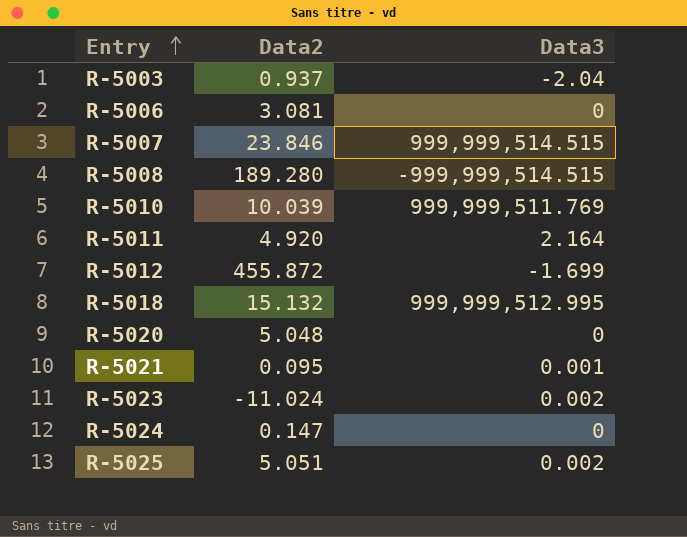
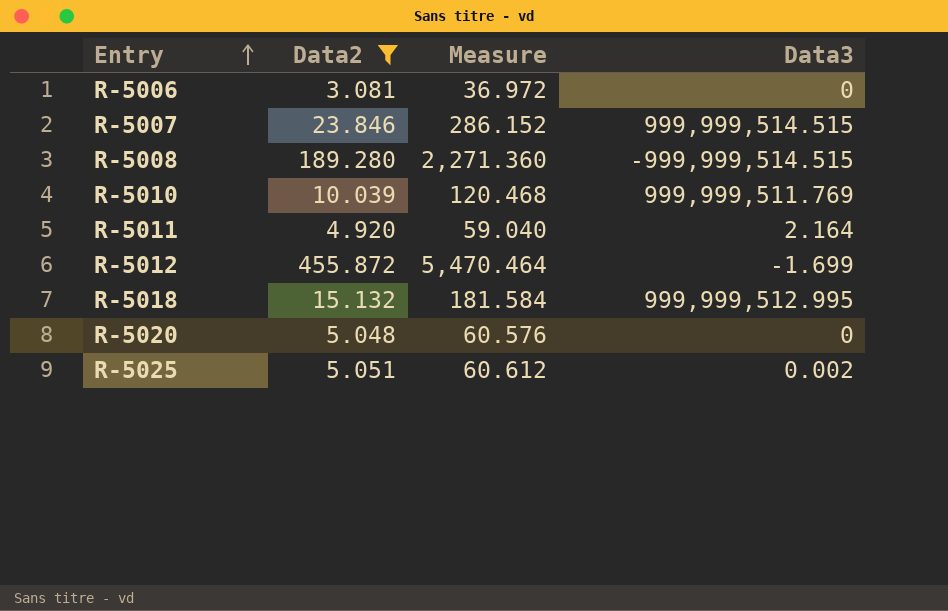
filter: none -> Data2 >= 3.081
column Measure | formula: none -> [Data2] * 12

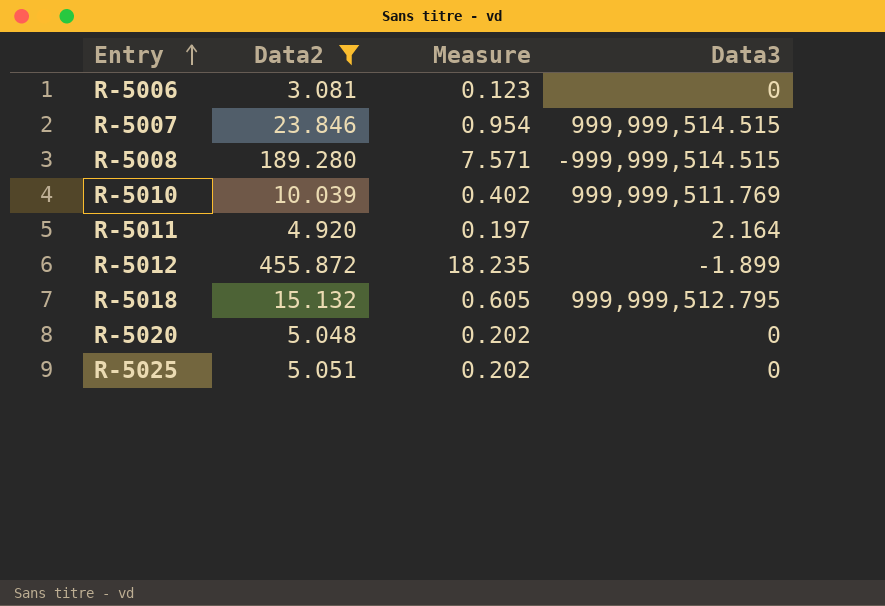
column Measure | formula: [Data2] * 12 -> [Data2] * 0.04
R-5012 | Data3: -1.699 -> -1.899
R-5018 | Data3: 999,999,512.995 -> 999,999,512.795
R-5025 | Data3: 0.002 -> 0

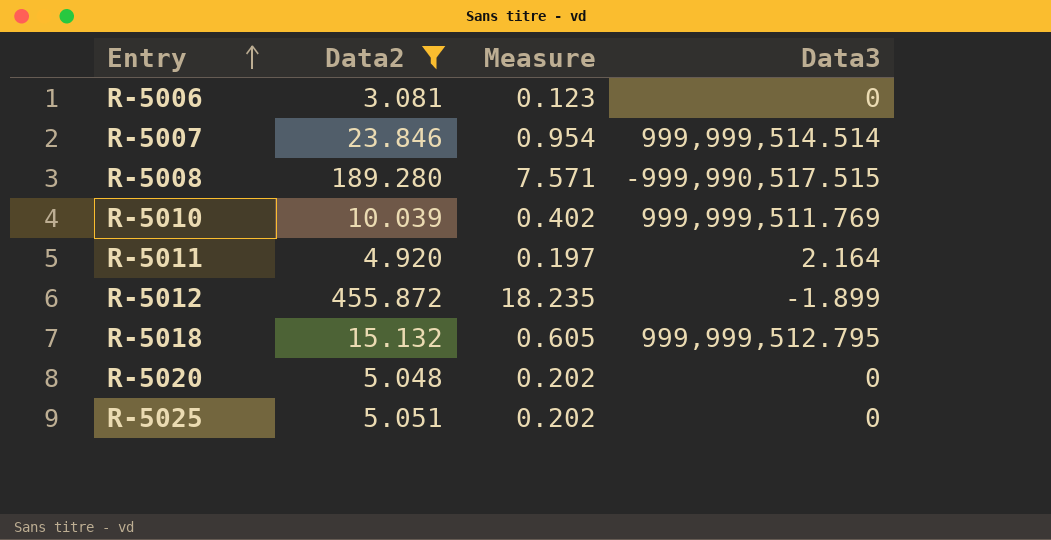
R-5007 | Data3: 999,999,514.515 -> 999,999,514.514
R-5008 | Data3: -999,999,514.515 -> -999,990,517.515

